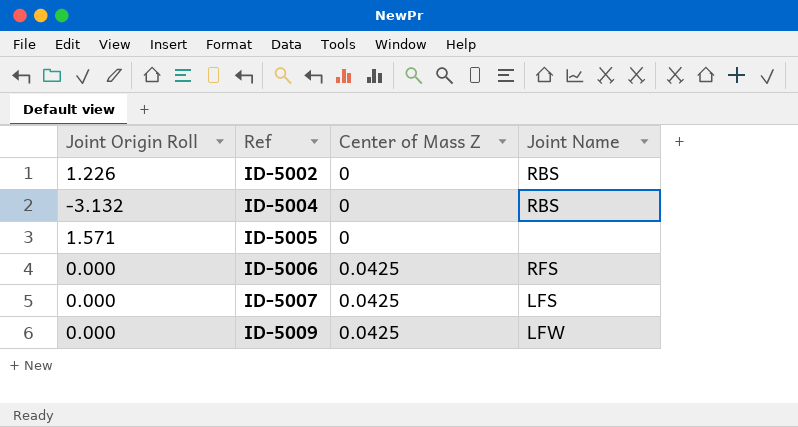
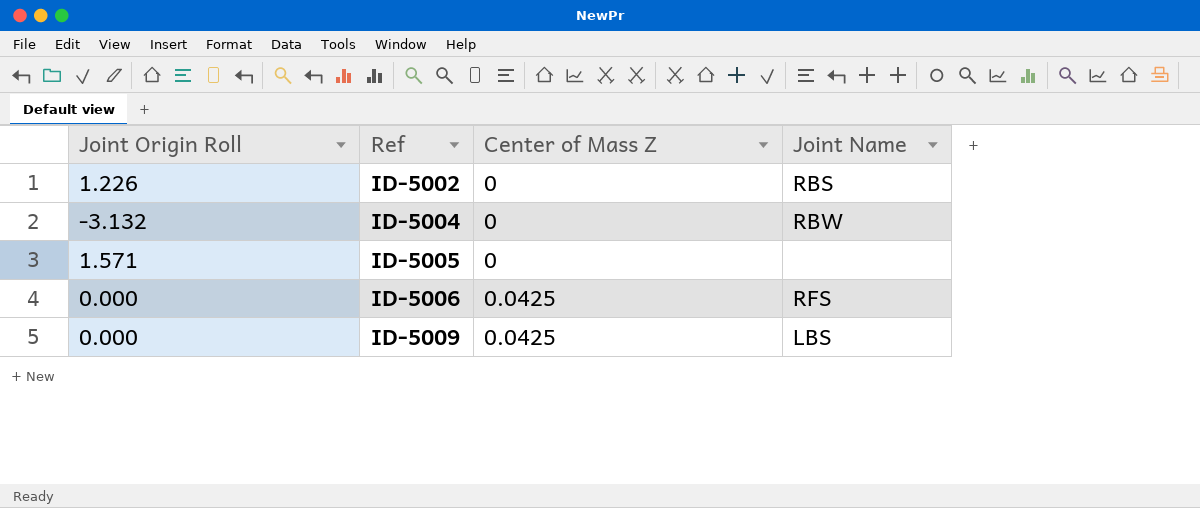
row ID-5007: 0.000 | 0.0425 | LFS -> none
ID-5004 | Joint Name: RBS -> RBW
ID-5009 | Joint Name: LFW -> LBS

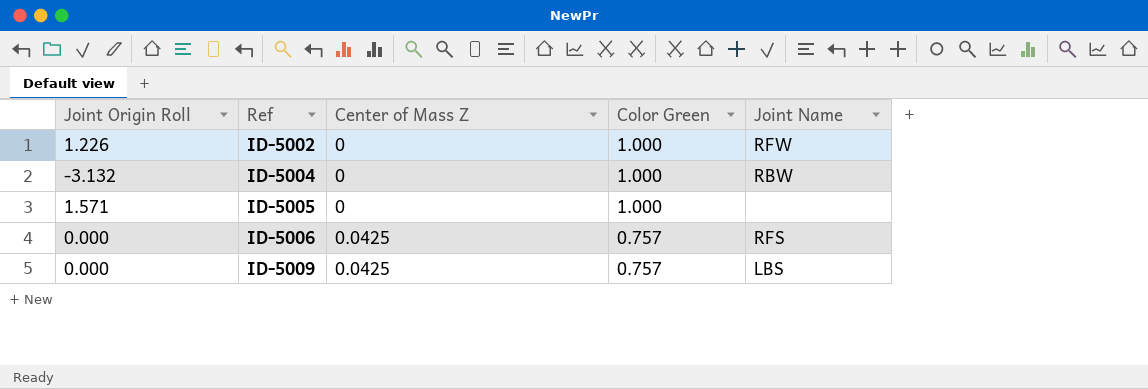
column Color Green | position: none -> 4
ID-5002 | Joint Name: RBS -> RFW

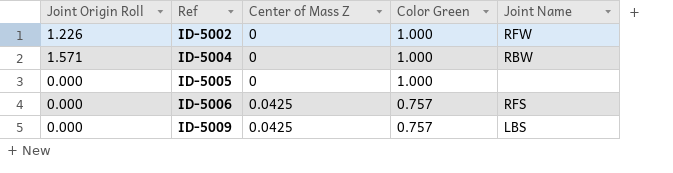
ID-5004 | Joint Origin Roll: -3.132 -> 1.571
ID-5005 | Joint Origin Roll: 1.571 -> 0.000

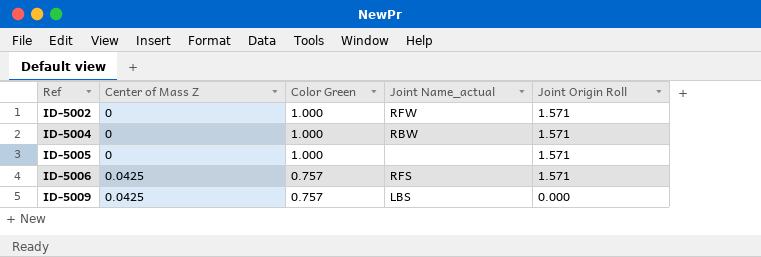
column name: Joint Name -> Joint Name_actual
column Joint Origin Roll | position: 1 -> 5
ID-5002 | Joint Origin Roll: 1.226 -> 1.571
ID-5005 | Joint Origin Roll: 0.000 -> 1.571
ID-5006 | Joint Origin Roll: 0.000 -> 1.571

